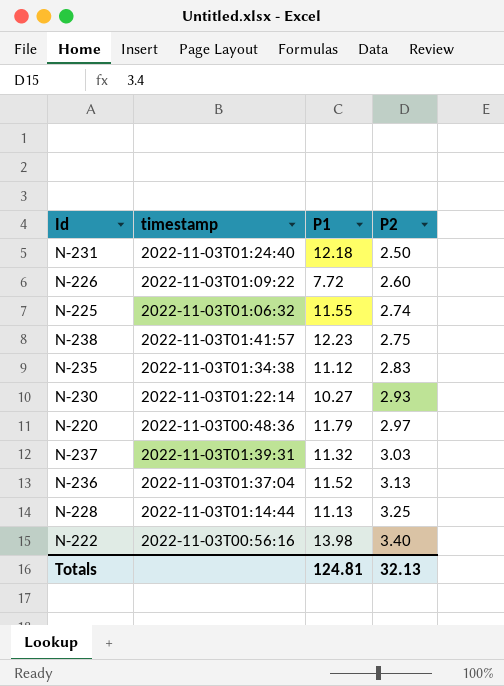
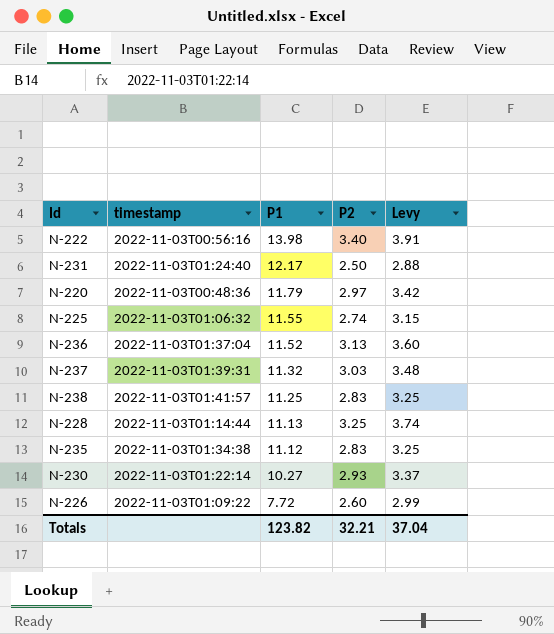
row order: P2 ascending -> P1 descending
column Levy | formula: none -> [P2] * 1.15
N-231 | P1: 12.18 -> 12.17
N-238 | P1: 12.23 -> 11.25
N-238 | P2: 2.75 -> 2.83
Totals | P1: 124.81 -> 123.82
Totals | P2: 32.13 -> 32.21

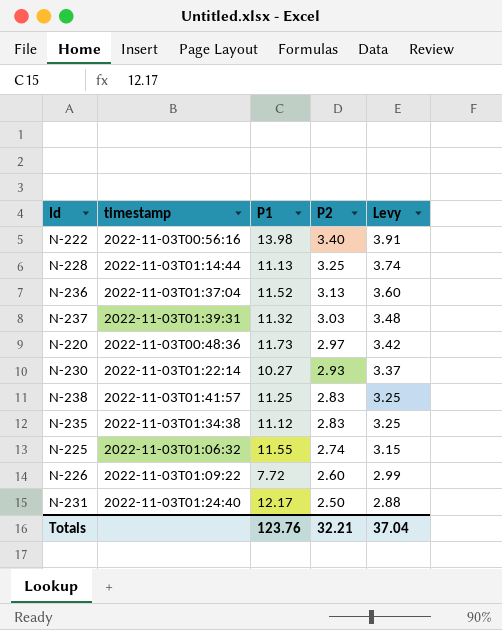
row order: P1 descending -> P2 descending
N-220 | P1: 11.79 -> 11.73
Totals | P1: 123.82 -> 123.76

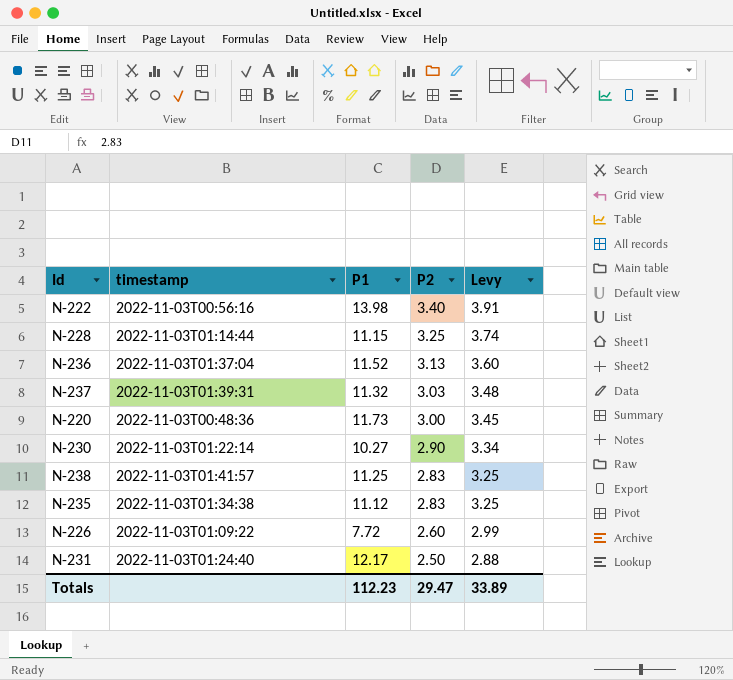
row N-225: 2022-11-03T01:06:32 | 11.55 | 2.74 | 3.15 -> none
N-228 | P1: 11.13 -> 11.15
N-220 | P2: 2.97 -> 3.00
N-220 | Levy: 3.42 -> 3.45
N-230 | P2: 2.93 -> 2.90
N-230 | Levy: 3.37 -> 3.34
Totals | P1: 123.76 -> 112.23
Totals | P2: 32.21 -> 29.47
Totals | Levy: 37.04 -> 33.89

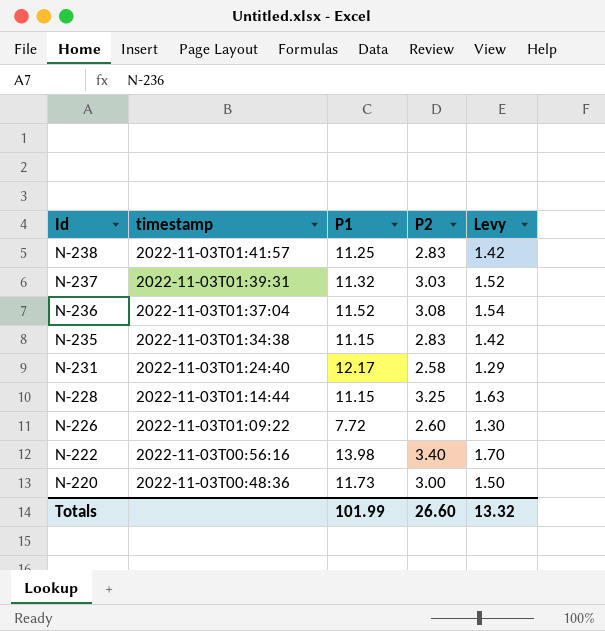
row order: P2 descending -> Id descending
column Levy | formula: [P2] * 1.15 -> [P2] * 0.5
row N-230: 2022-11-03T01:22:14 | 10.27 | 2.90 | 3.34 -> none
N-236 | P2: 3.13 -> 3.08
N-235 | P1: 11.12 -> 11.15
N-231 | P2: 2.50 -> 2.58
Totals | P1: 112.23 -> 101.99
Totals | P2: 29.47 -> 26.60
Totals | Levy: 33.89 -> 13.32

